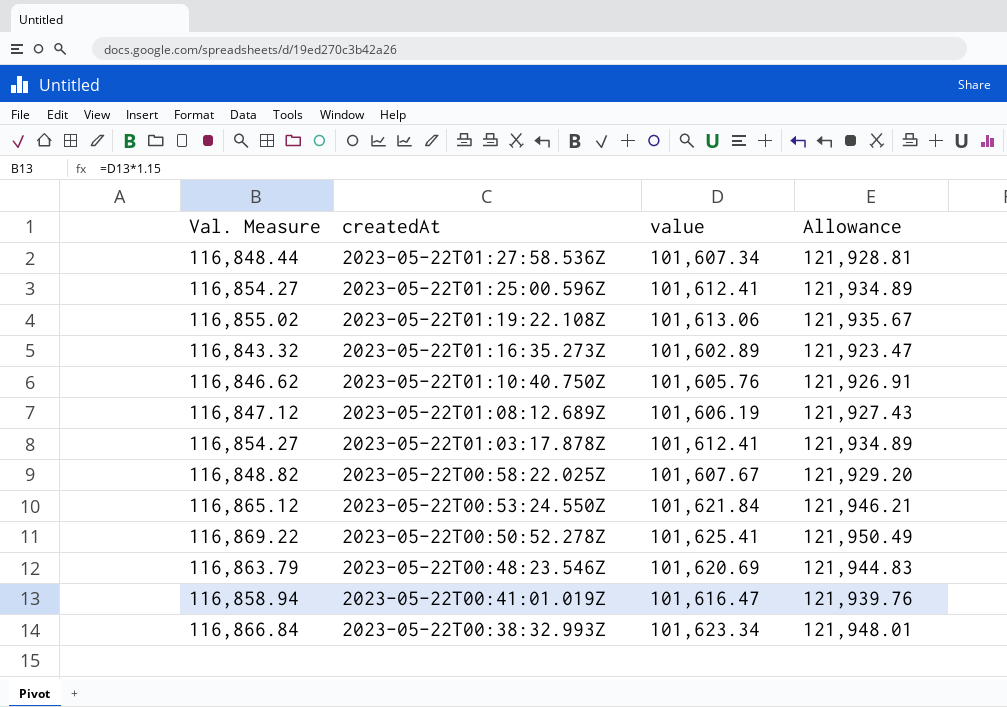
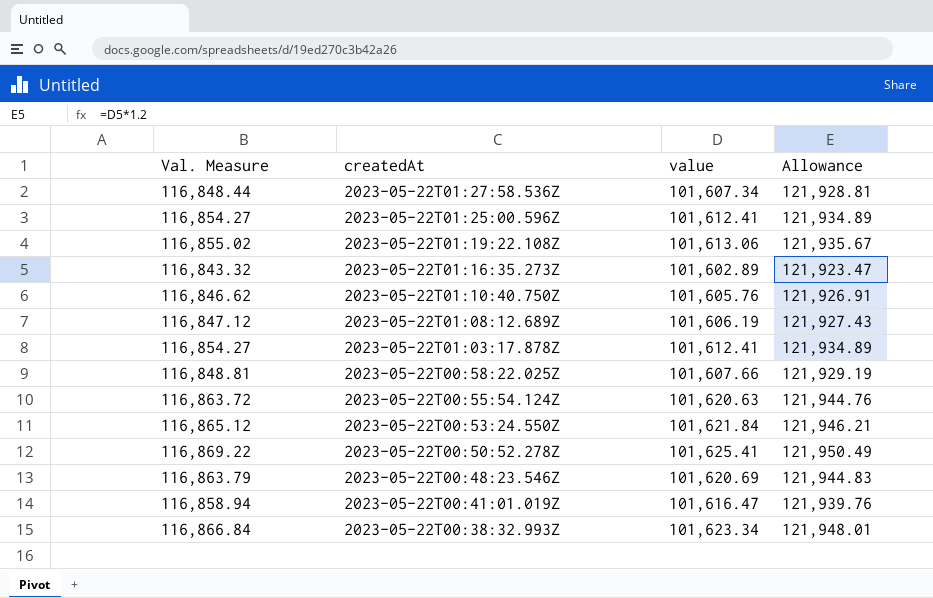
2023-05-22T00:58:22.025Z | Val. Measure: 116,848.82 -> 116,848.81
2023-05-22T00:58:22.025Z | value: 101,607.67 -> 101,607.66
2023-05-22T00:58:22.025Z | Allowance: 121,929.20 -> 121,929.19
row 2023-05-22T00:55:54.124Z: none -> 116,863.72 | 101,620.63 | 121,944.76

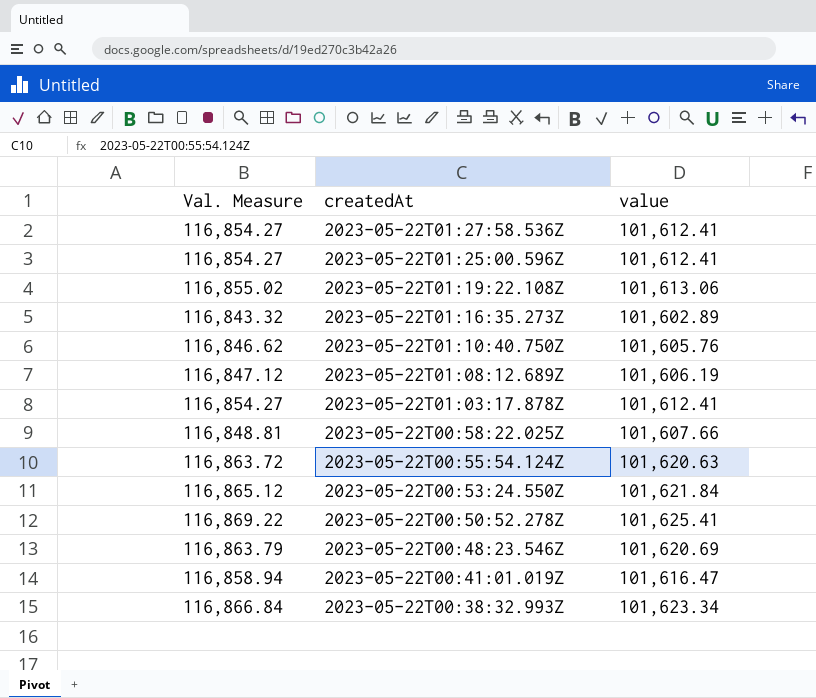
column Allowance | formula: [value] * 1.2 -> none
2023-05-22T01:27:58.536Z | Val. Measure: 116,848.44 -> 116,854.27
2023-05-22T01:27:58.536Z | value: 101,607.34 -> 101,612.41

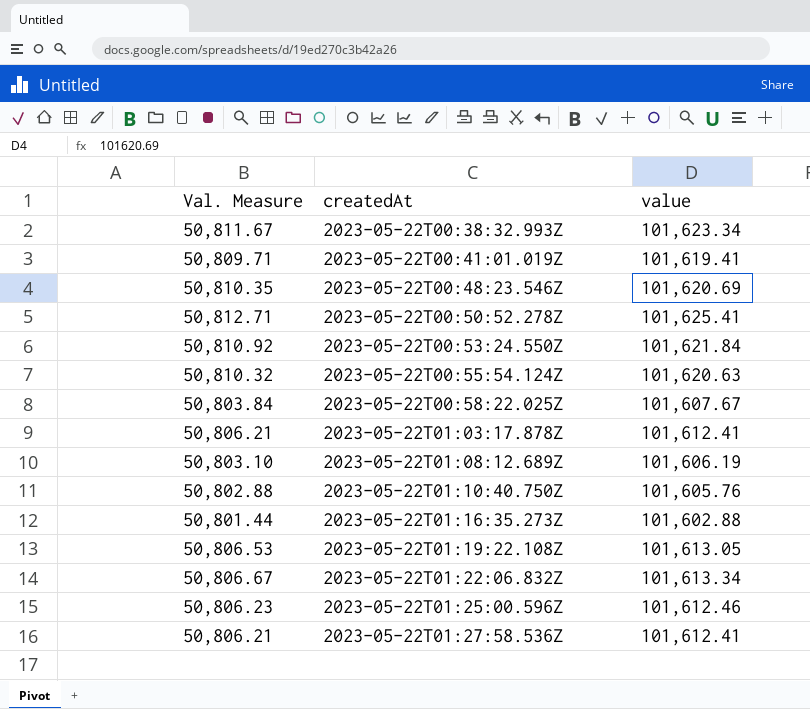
row order: createdAt descending -> createdAt ascending
column Val. Measure | formula: [value] * 1.15 -> [value] * 0.5
2023-05-22T00:41:01.019Z | value: 101,616.47 -> 101,619.41
2023-05-22T00:58:22.025Z | value: 101,607.66 -> 101,607.67
2023-05-22T01:16:35.273Z | value: 101,602.89 -> 101,602.88
2023-05-22T01:19:22.108Z | value: 101,613.06 -> 101,613.05
row 2023-05-22T01:22:06.832Z: none -> 50,806.67 | 101,613.34
2023-05-22T01:25:00.596Z | value: 101,612.41 -> 101,612.46

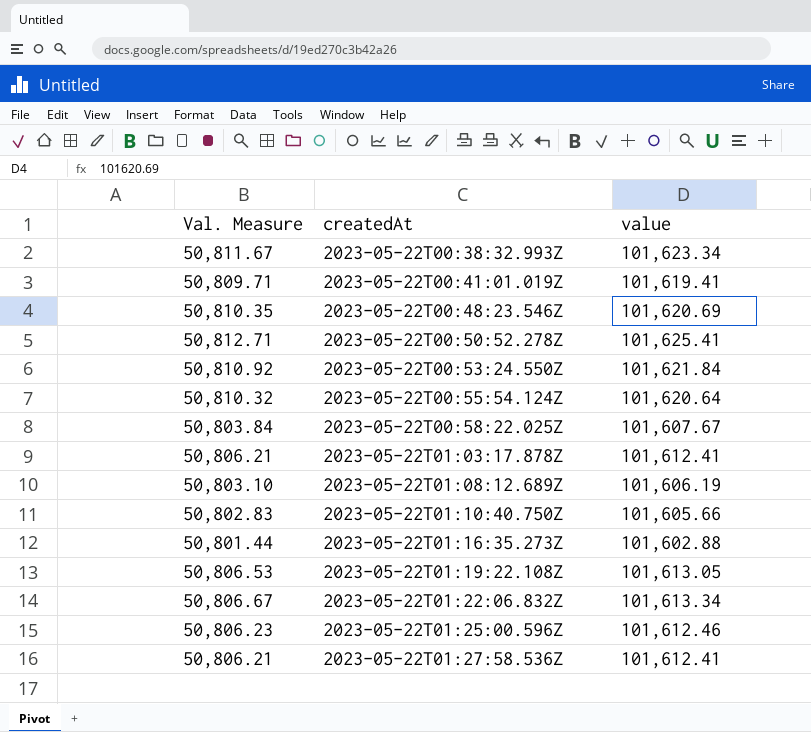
2023-05-22T00:55:54.124Z | value: 101,620.63 -> 101,620.64
2023-05-22T01:10:40.750Z | Val. Measure: 50,802.88 -> 50,802.83
2023-05-22T01:10:40.750Z | value: 101,605.76 -> 101,605.66

